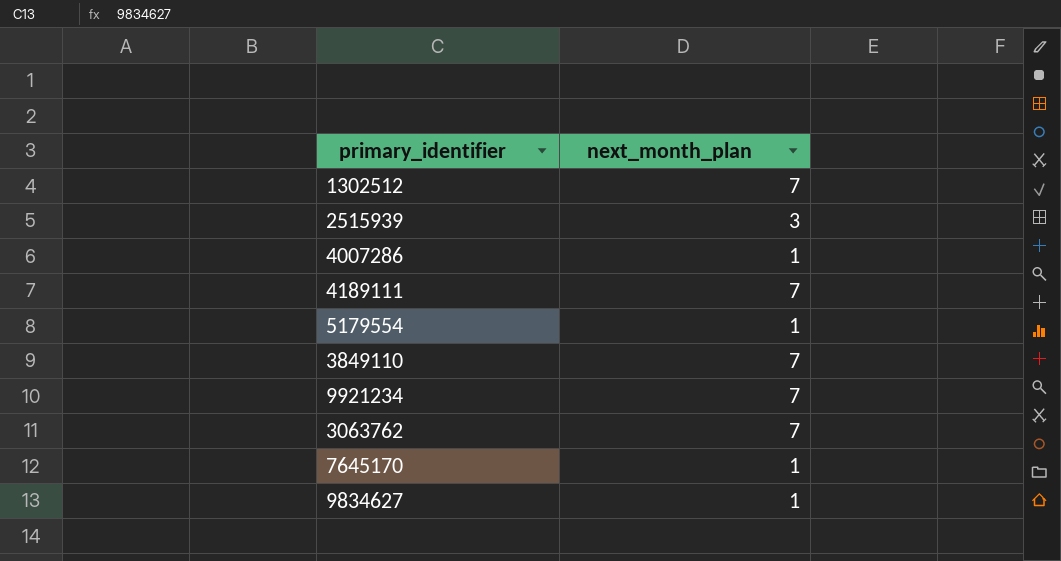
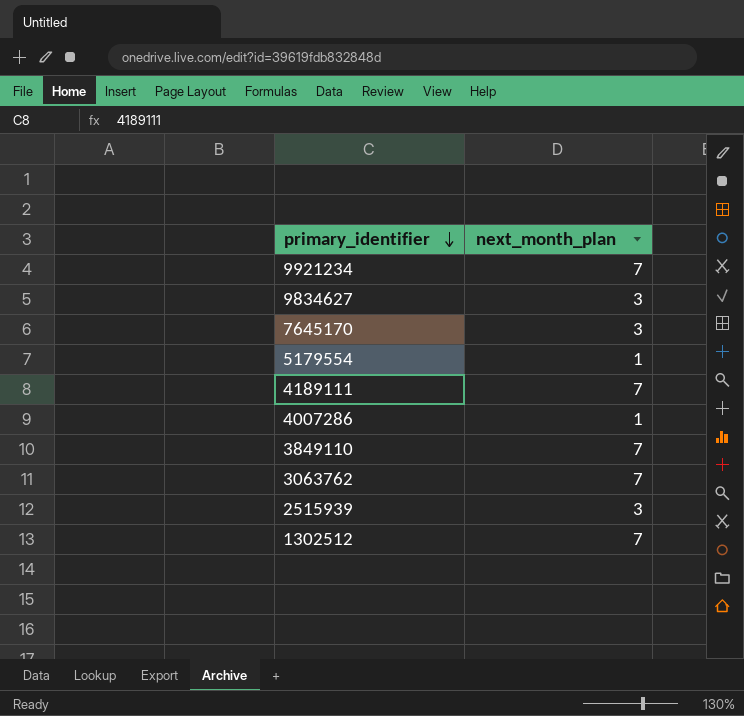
row order: none -> primary_identifier descending
9834627 | next_month_plan: 1 -> 3
7645170 | next_month_plan: 1 -> 3

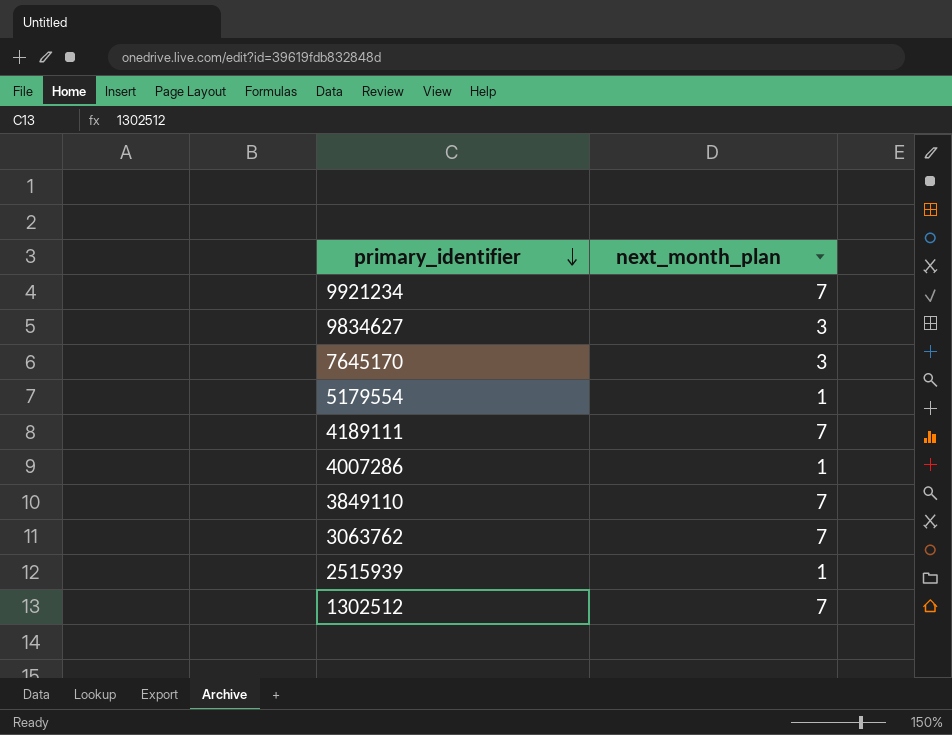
2515939 | next_month_plan: 3 -> 1

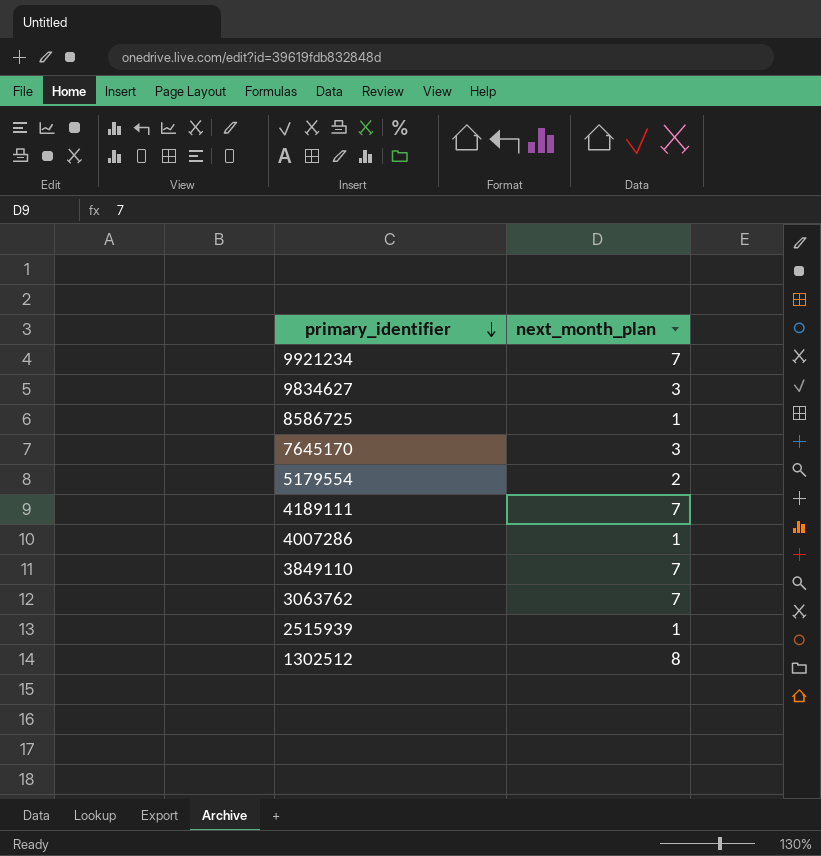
row 8586725: none -> 1
5179554 | next_month_plan: 1 -> 2
1302512 | next_month_plan: 7 -> 8

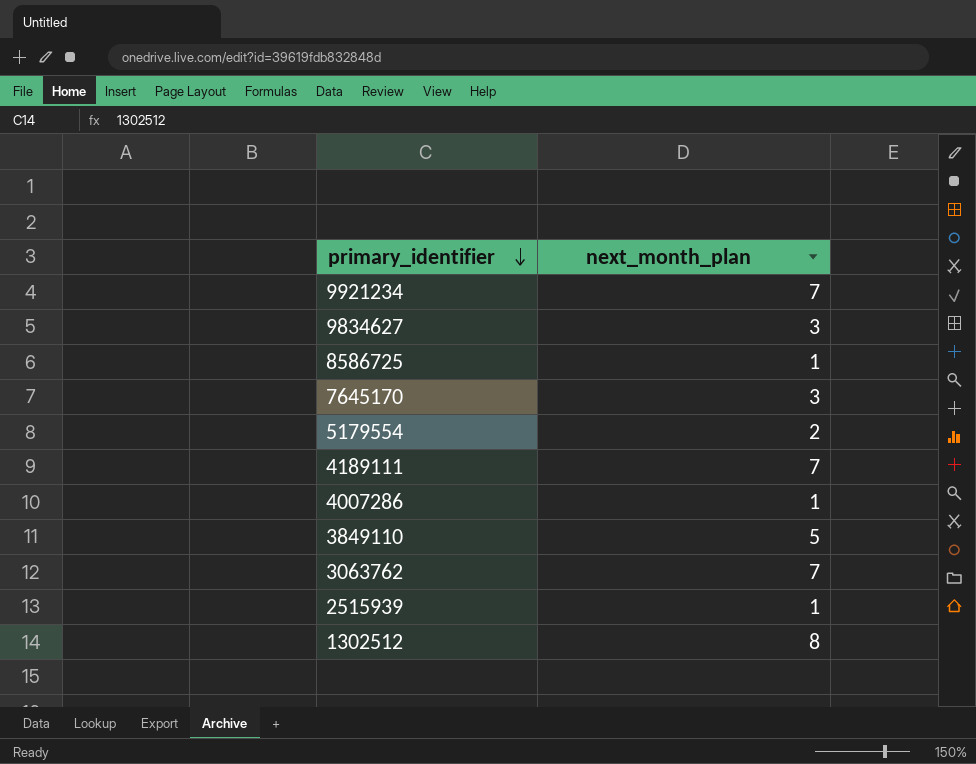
3849110 | next_month_plan: 7 -> 5

